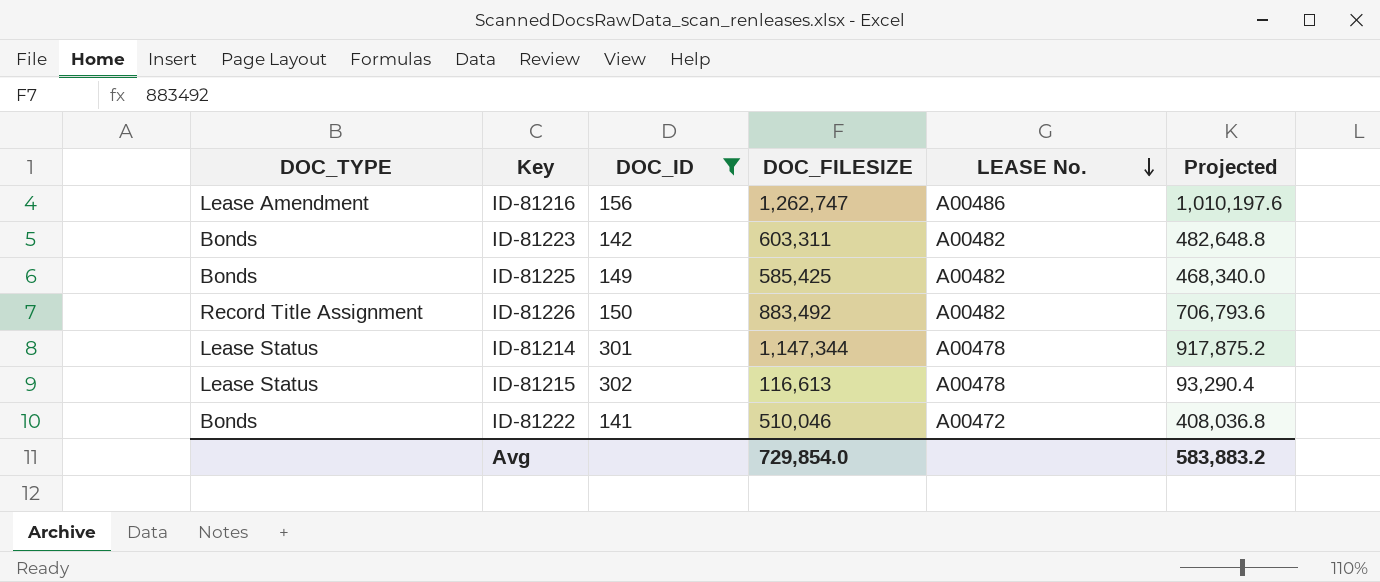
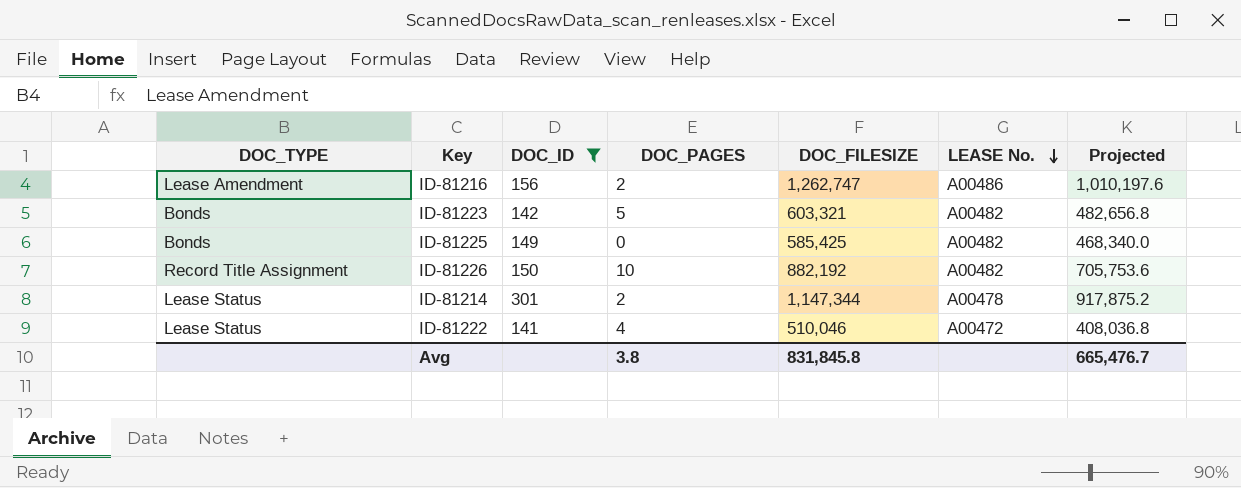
column DOC_PAGES | position: none -> 4
row ID-81215: Lease Status | 302 | 116,613 | A00478 | 93,290.4 -> none
ID-81223 | DOC_FILESIZE: 603,311 -> 603,321
ID-81223 | Projected: 482,648.8 -> 482,656.8
ID-81226 | DOC_FILESIZE: 883,492 -> 882,192
ID-81226 | Projected: 706,793.6 -> 705,753.6
ID-81222 | DOC_TYPE: Bonds -> Lease Status
Avg | DOC_FILESIZE: 729,854.0 -> 831,845.8
Avg | Projected: 583,883.2 -> 665,476.7

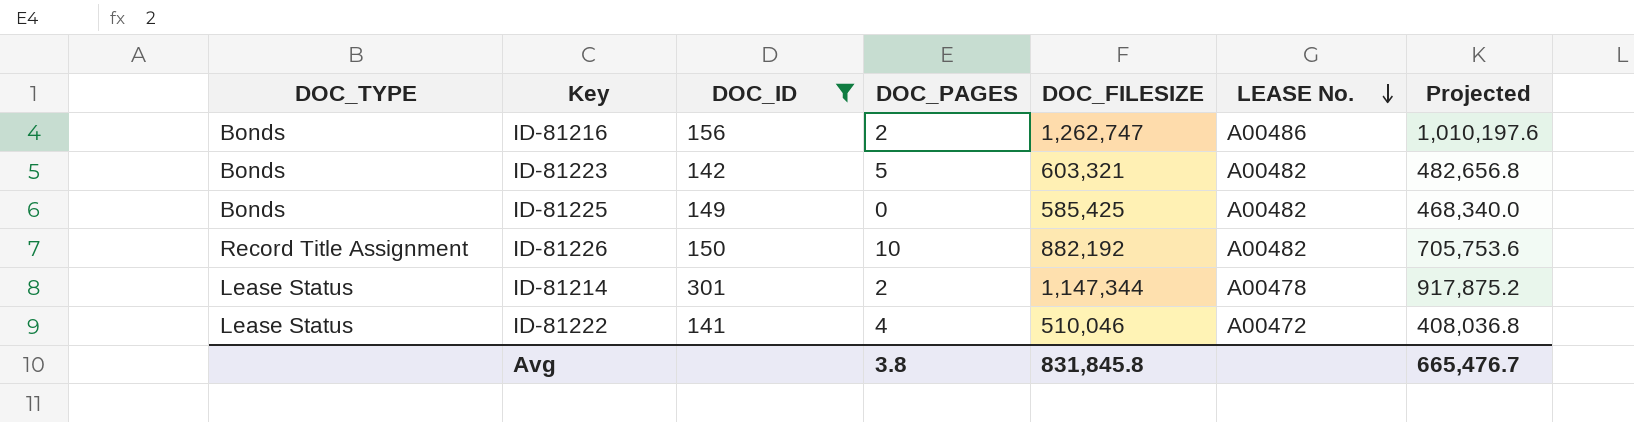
ID-81216 | DOC_TYPE: Lease Amendment -> Bonds

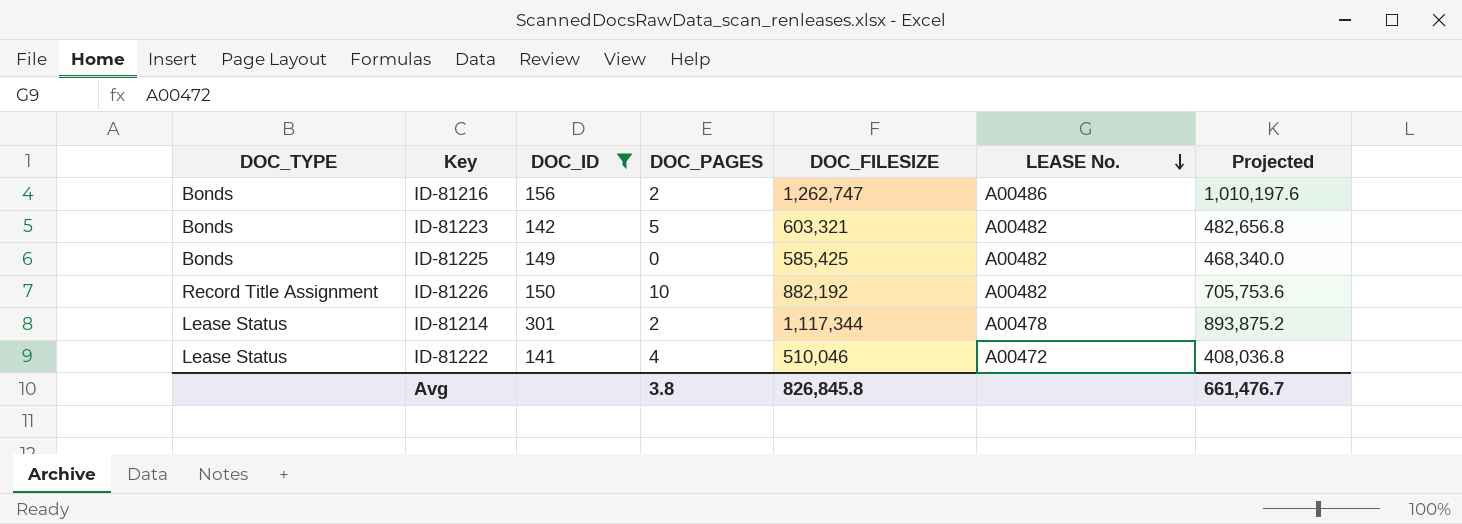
ID-81214 | DOC_FILESIZE: 1,147,344 -> 1,117,344
ID-81214 | Projected: 917,875.2 -> 893,875.2
Avg | DOC_FILESIZE: 831,845.8 -> 826,845.8
Avg | Projected: 665,476.7 -> 661,476.7

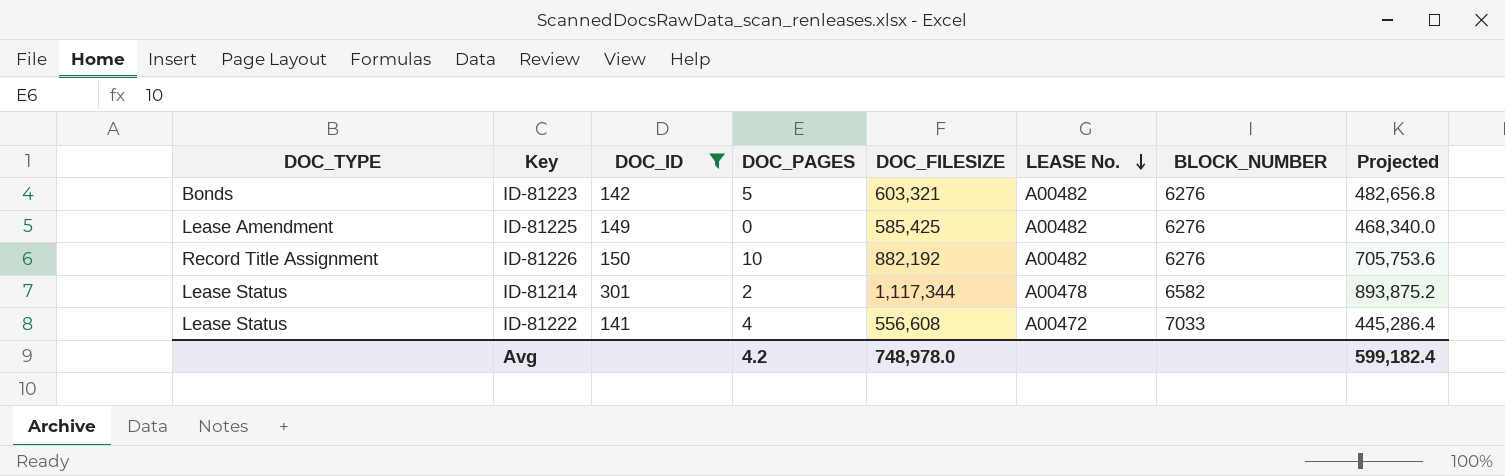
column BLOCK_NUMBER | position: none -> 7
row ID-81216: Bonds | 156 | 2 | 1,262,747 | A00486 | 1,010,197.6 -> none
ID-81225 | DOC_TYPE: Bonds -> Lease Amendment
ID-81222 | DOC_FILESIZE: 510,046 -> 556,608
ID-81222 | Projected: 408,036.8 -> 445,286.4
Avg | DOC_PAGES: 3.8 -> 4.2
Avg | DOC_FILESIZE: 826,845.8 -> 748,978.0
Avg | Projected: 661,476.7 -> 599,182.4

